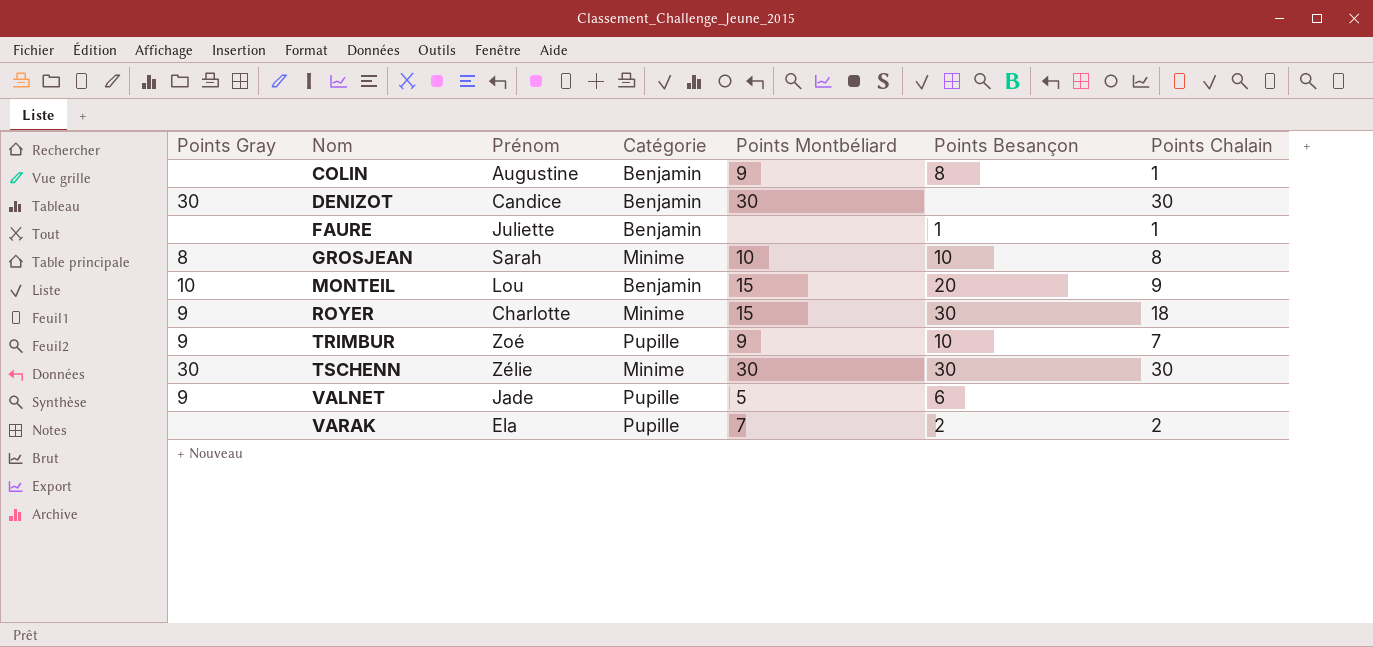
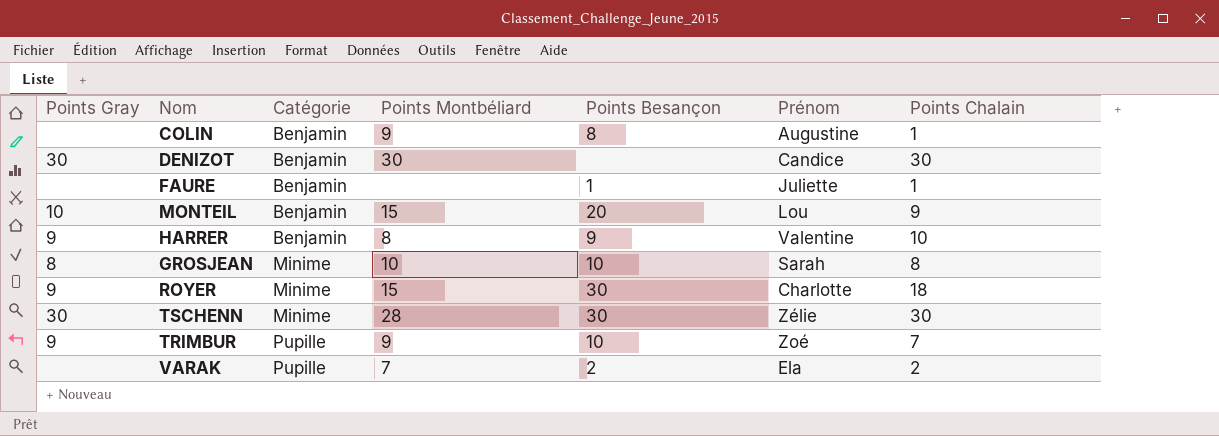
row order: Nom ascending -> Catégorie ascending
column Prénom | position: 3 -> 6
row VALNET: 9 | Jade | Pupille | 5 | 6 | none -> none
row HARRER: none -> 9 | Benjamin | 8 | 9 | Valentine | 10
TSCHENN | Points Montbéliard: 30 -> 28

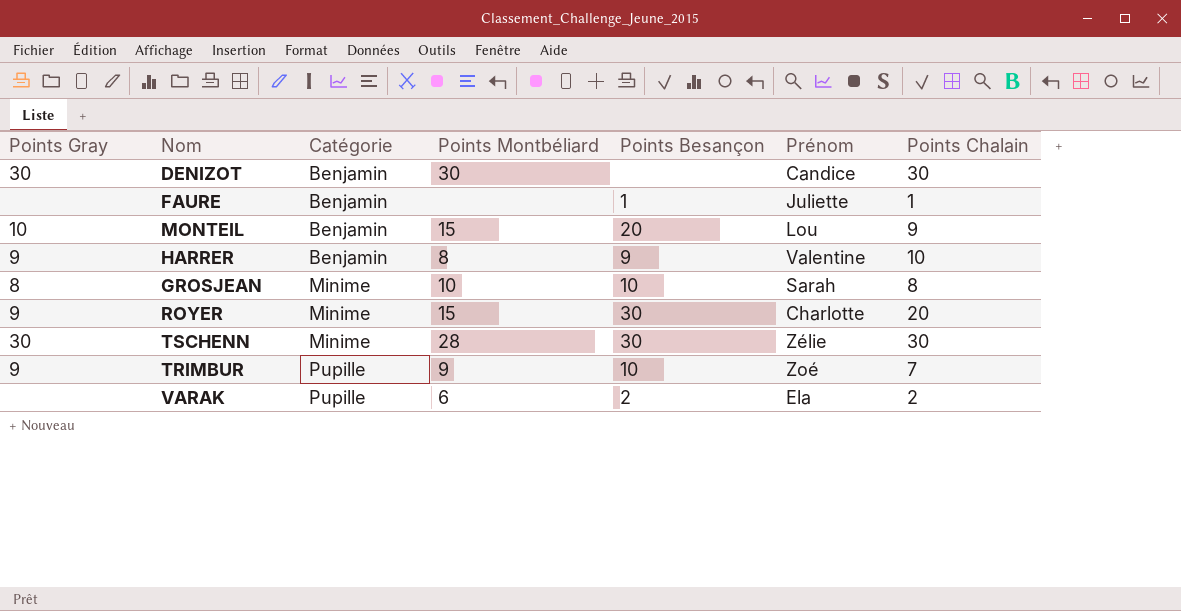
row COLIN: none | Benjamin | 9 | 8 | Augustine | 1 -> none
ROYER | Points Chalain: 18 -> 20
VARAK | Points Montbéliard: 7 -> 6

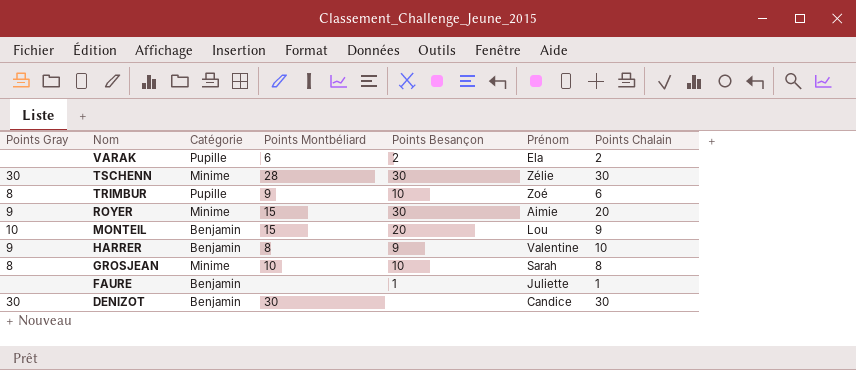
row order: Catégorie ascending -> Nom descending
TRIMBUR | Points Gray: 9 -> 8
TRIMBUR | Points Chalain: 7 -> 6
ROYER | Prénom: Charlotte -> Aimie

